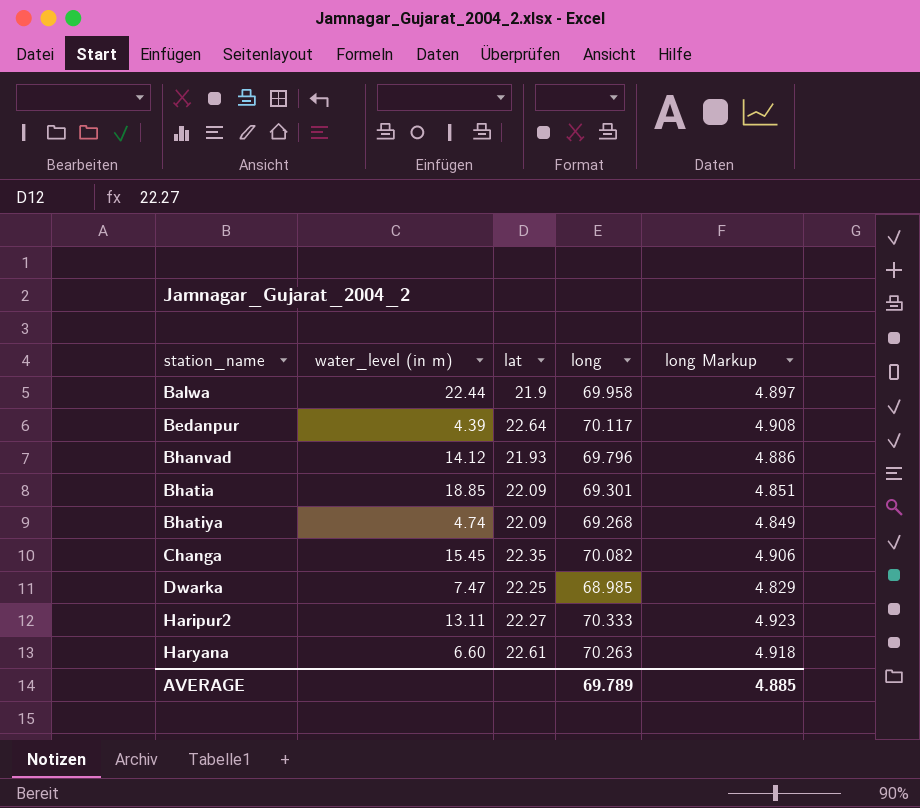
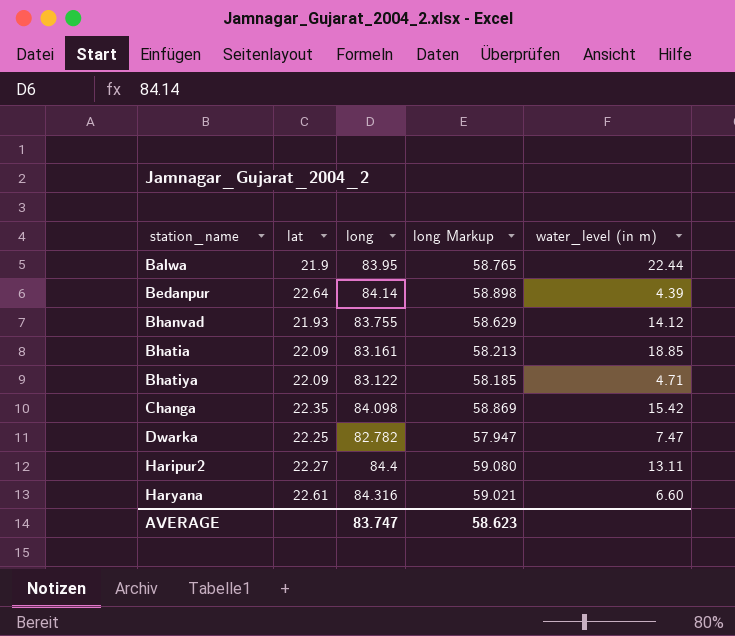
column long Markup | formula: [long] * 0.07 -> [long] * 0.7
column water_level (in m) | position: 2 -> 5
Balwa | long: 69.958 -> 83.95
Bedanpur | long: 70.117 -> 84.14
Bhanvad | long: 69.796 -> 83.755
Bhatia | long: 69.301 -> 83.161
Bhatiya | long: 69.268 -> 83.122
Bhatiya | water_level (in m): 4.74 -> 4.71
Changa | long: 70.082 -> 84.098
Changa | water_level (in m): 15.45 -> 15.42
Dwarka | long: 68.985 -> 82.782
Haripur2 | long: 70.333 -> 84.4
Haryana | long: 70.263 -> 84.316
AVERAGE | long: 69.789 -> 83.747
AVERAGE | long Markup: 4.885 -> 58.623

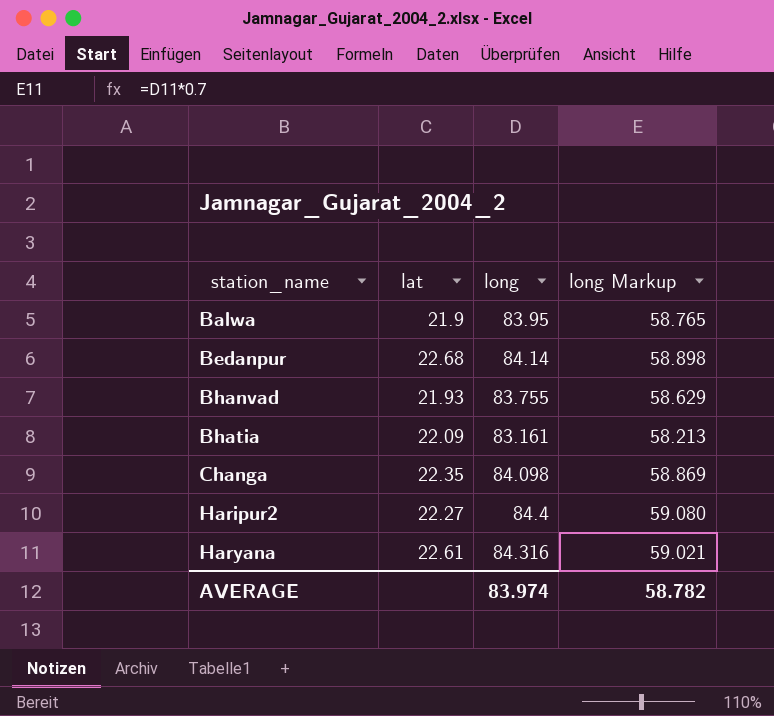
column water_level (in m) | position: 5 -> none
row Bhatiya: 22.09 | 83.122 | 58.185 | 4.71 -> none
row Dwarka: 22.25 | 82.782 | 57.947 | 7.47 -> none
Bedanpur | lat: 22.64 -> 22.68
AVERAGE | long: 83.747 -> 83.974
AVERAGE | long Markup: 58.623 -> 58.782

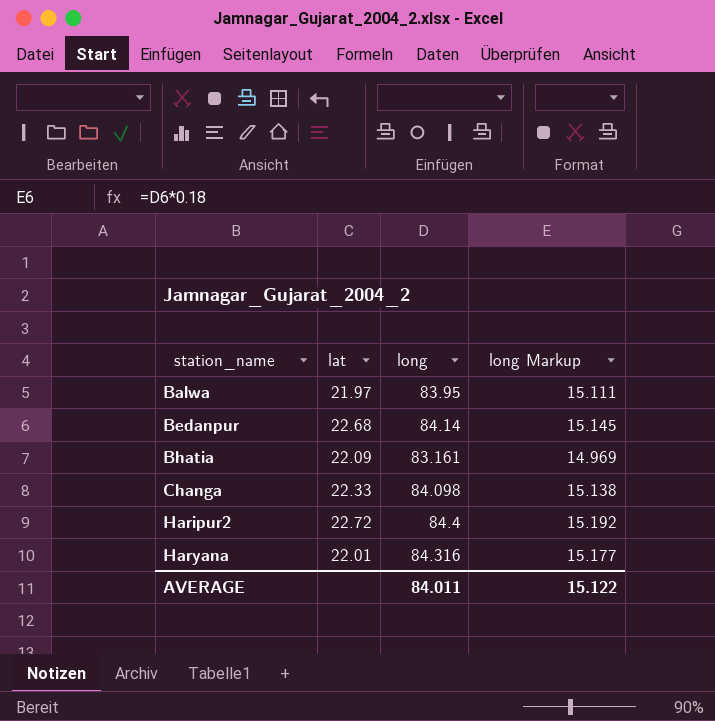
column long Markup | formula: [long] * 0.7 -> [long] * 0.18
row Bhanvad: 21.93 | 83.755 | 58.629 -> none
Balwa | lat: 21.9 -> 21.97
Changa | lat: 22.35 -> 22.33
Haripur2 | lat: 22.27 -> 22.72
Haryana | lat: 22.61 -> 22.01
AVERAGE | long: 83.974 -> 84.011
AVERAGE | long Markup: 58.782 -> 15.122

